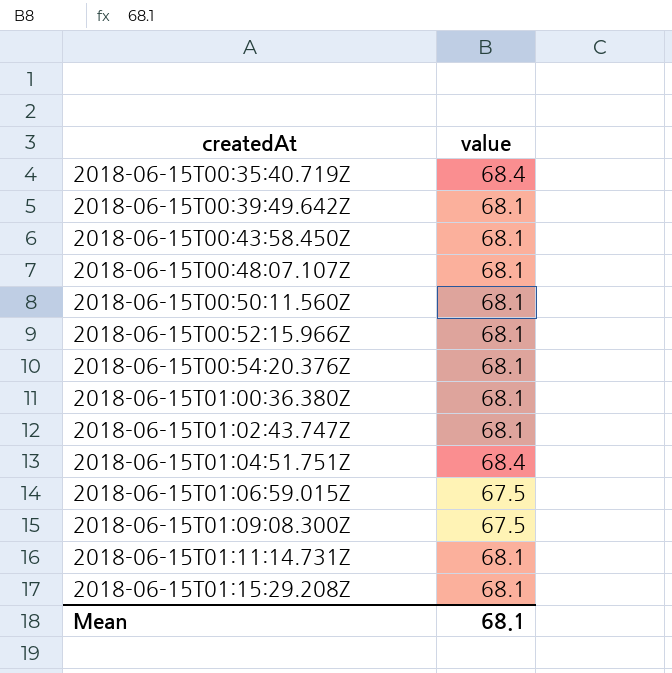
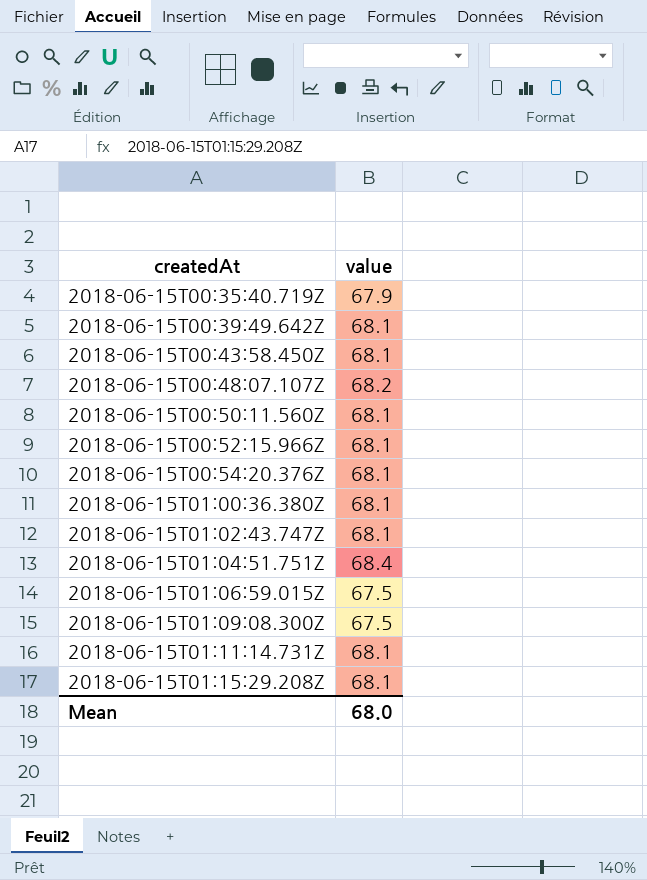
2018-06-15T00:35:40.719Z | value: 68.4 -> 67.9
2018-06-15T00:48:07.107Z | value: 68.1 -> 68.2
Mean | value: 68.1 -> 68.0

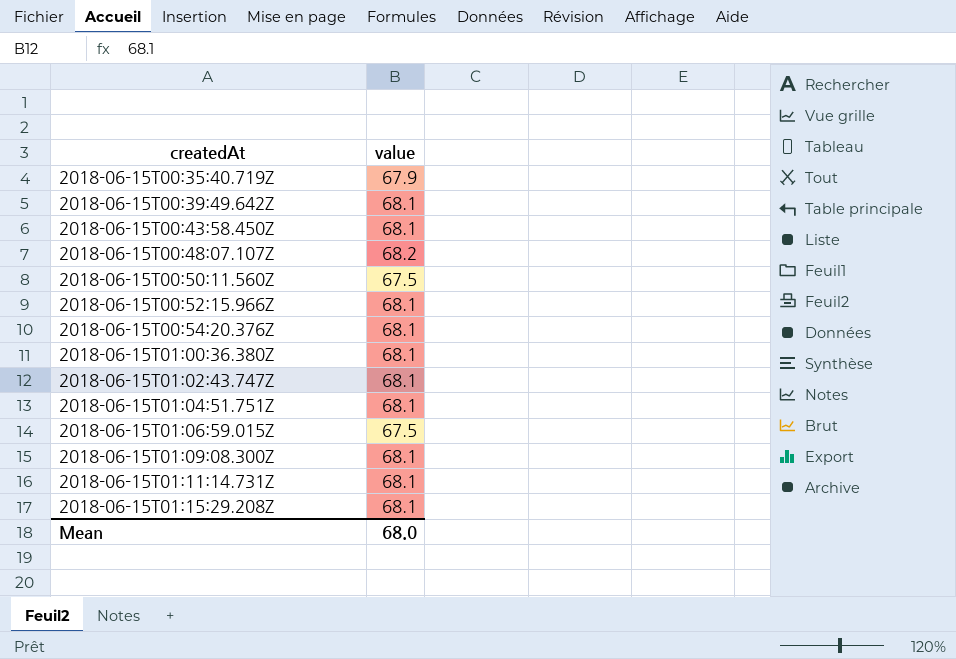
2018-06-15T00:50:11.560Z | value: 68.1 -> 67.5
2018-06-15T01:04:51.751Z | value: 68.4 -> 68.1
2018-06-15T01:09:08.300Z | value: 67.5 -> 68.1

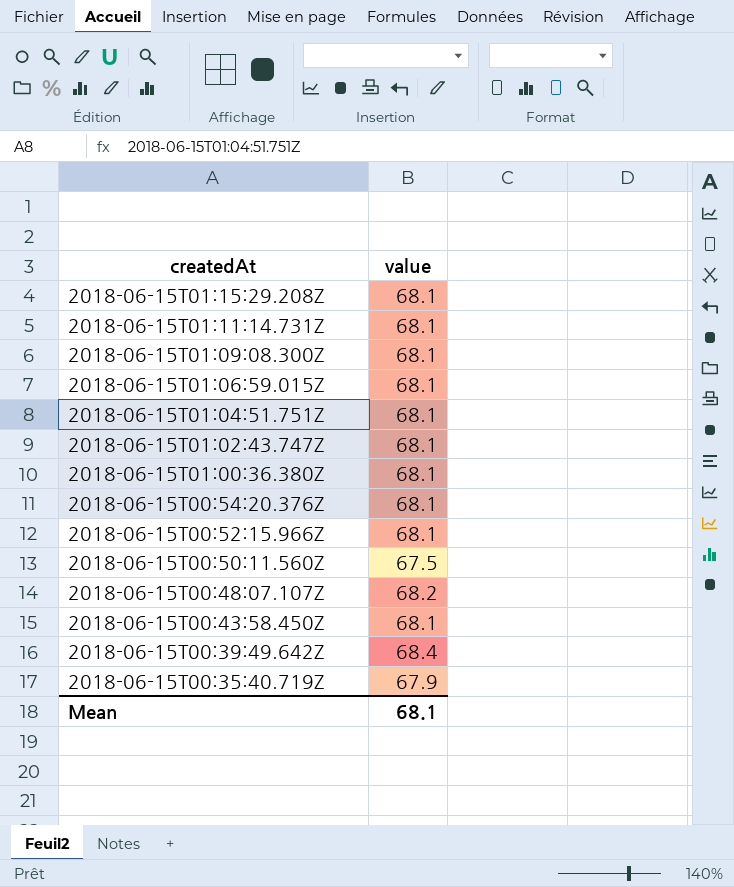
row order: createdAt ascending -> createdAt descending
2018-06-15T01:06:59.015Z | value: 67.5 -> 68.1
2018-06-15T00:39:49.642Z | value: 68.1 -> 68.4
Mean | value: 68.0 -> 68.1

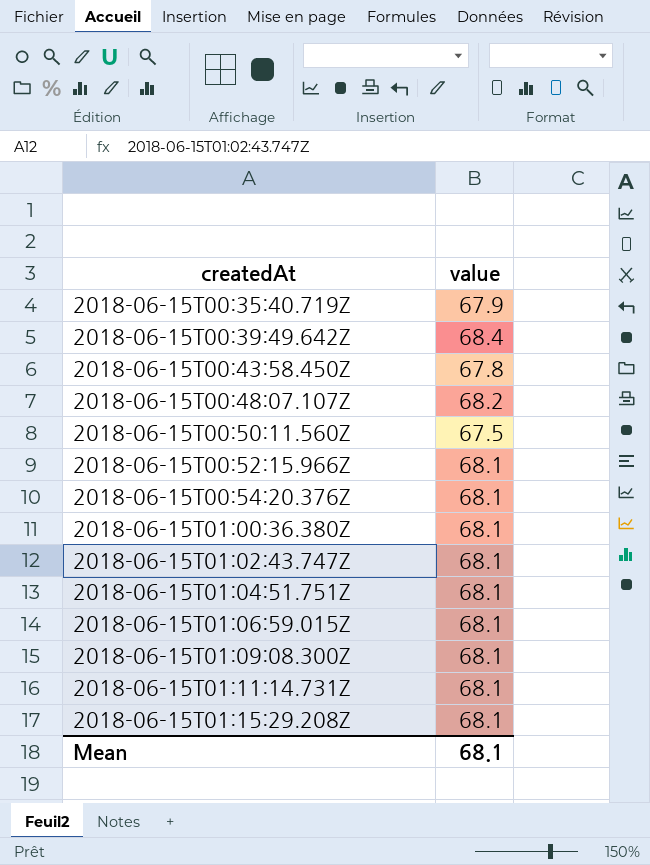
row order: createdAt descending -> createdAt ascending
2018-06-15T00:43:58.450Z | value: 68.1 -> 67.8

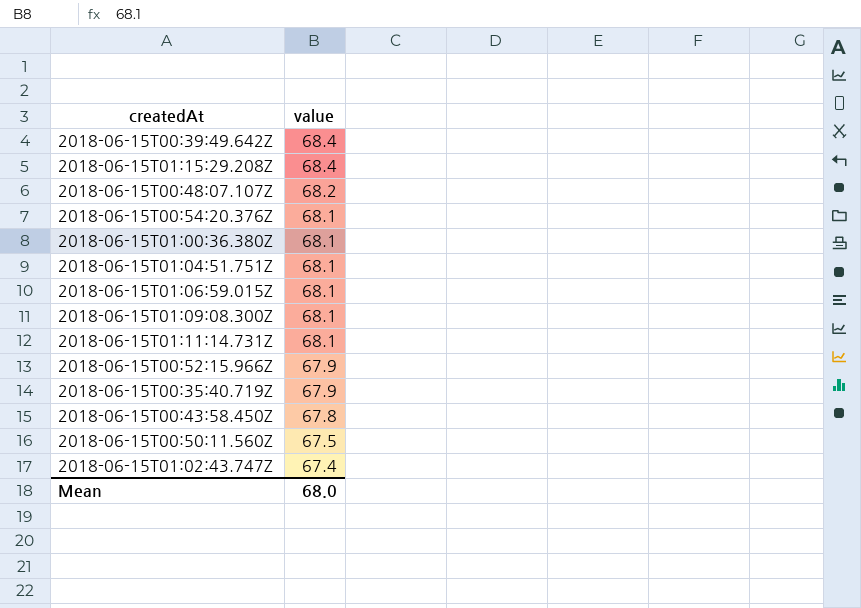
row order: createdAt ascending -> value descending
2018-06-15T01:15:29.208Z | value: 68.1 -> 68.4
2018-06-15T00:52:15.966Z | value: 68.1 -> 67.9
2018-06-15T01:02:43.747Z | value: 68.1 -> 67.4
Mean | value: 68.1 -> 68.0

